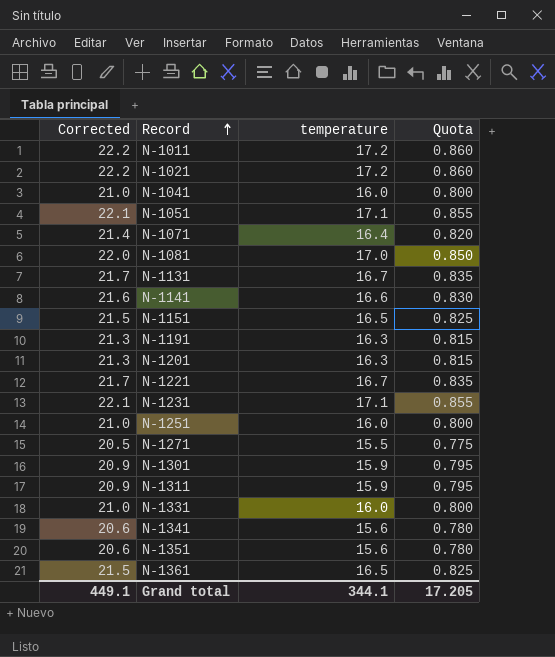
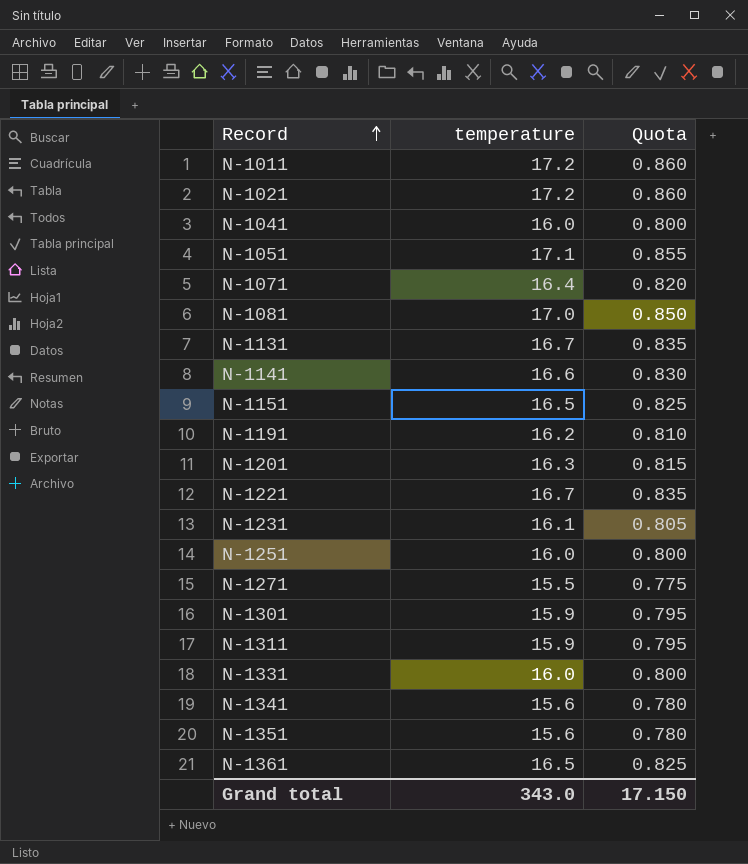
column Corrected | formula: [temperature] + 5 -> none
N-1191 | temperature: 16.3 -> 16.2
N-1191 | Quota: 0.815 -> 0.810
N-1231 | temperature: 17.1 -> 16.1
N-1231 | Quota: 0.855 -> 0.805
Grand total | temperature: 344.1 -> 343.0
Grand total | Quota: 17.205 -> 17.150

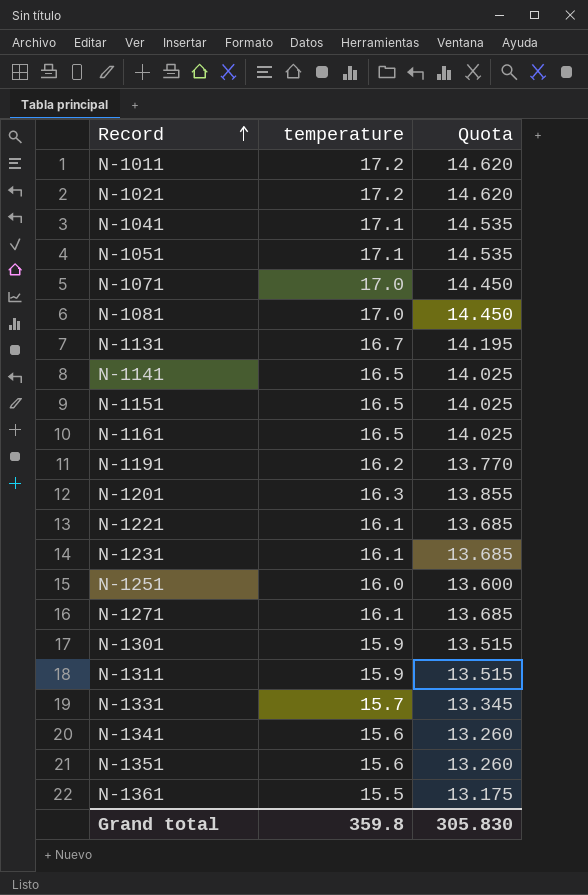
column Quota | formula: [temperature] * 0.05 -> [temperature] * 0.85
N-1041 | temperature: 16.0 -> 17.1
N-1071 | temperature: 16.4 -> 17.0
N-1141 | temperature: 16.6 -> 16.5
row N-1161: none -> 16.5 | 14.025
N-1221 | temperature: 16.7 -> 16.1
N-1271 | temperature: 15.5 -> 16.1
N-1331 | temperature: 16.0 -> 15.7
N-1361 | temperature: 16.5 -> 15.5
Grand total | temperature: 343.0 -> 359.8
Grand total | Quota: 17.150 -> 305.830

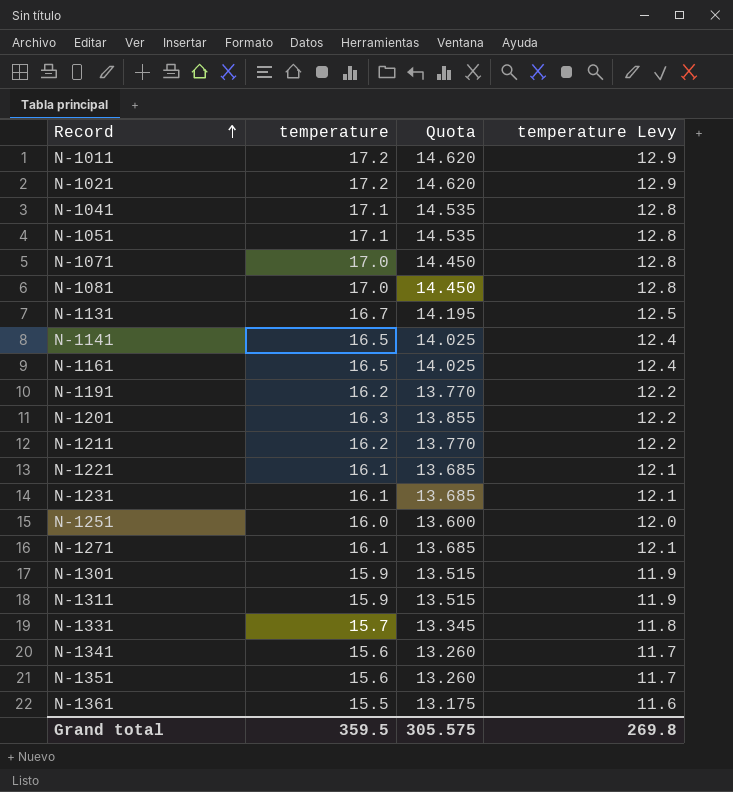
column temperature Levy | formula: none -> [temperature] * 0.75
row N-1151: 16.5 | 14.025 -> none
row N-1211: none -> 16.2 | 13.770 | 12.2
Grand total | temperature: 359.8 -> 359.5
Grand total | Quota: 305.830 -> 305.575

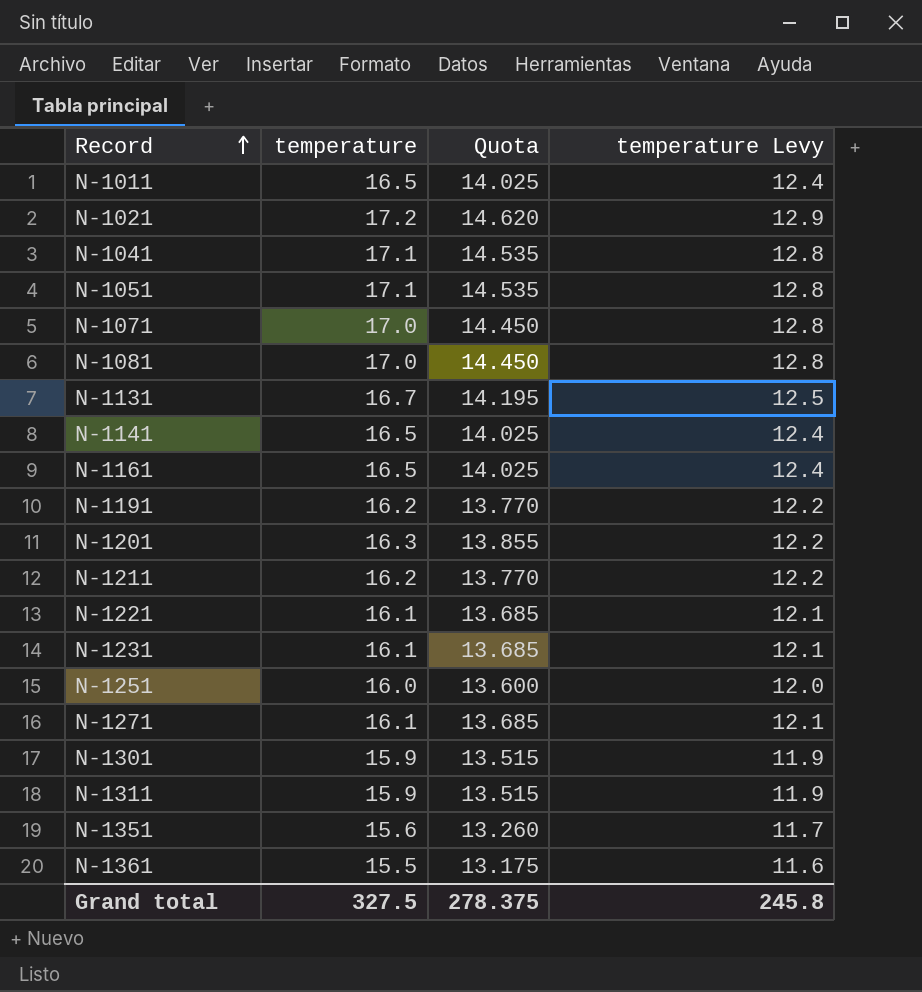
row N-1331: 15.7 | 13.345 | 11.8 -> none
row N-1341: 15.6 | 13.260 | 11.7 -> none
N-1011 | temperature: 17.2 -> 16.5
N-1011 | Quota: 14.620 -> 14.025
N-1011 | temperature Levy: 12.9 -> 12.4
Grand total | temperature: 359.5 -> 327.5
Grand total | Quota: 305.575 -> 278.375
Grand total | temperature Levy: 269.8 -> 245.8

